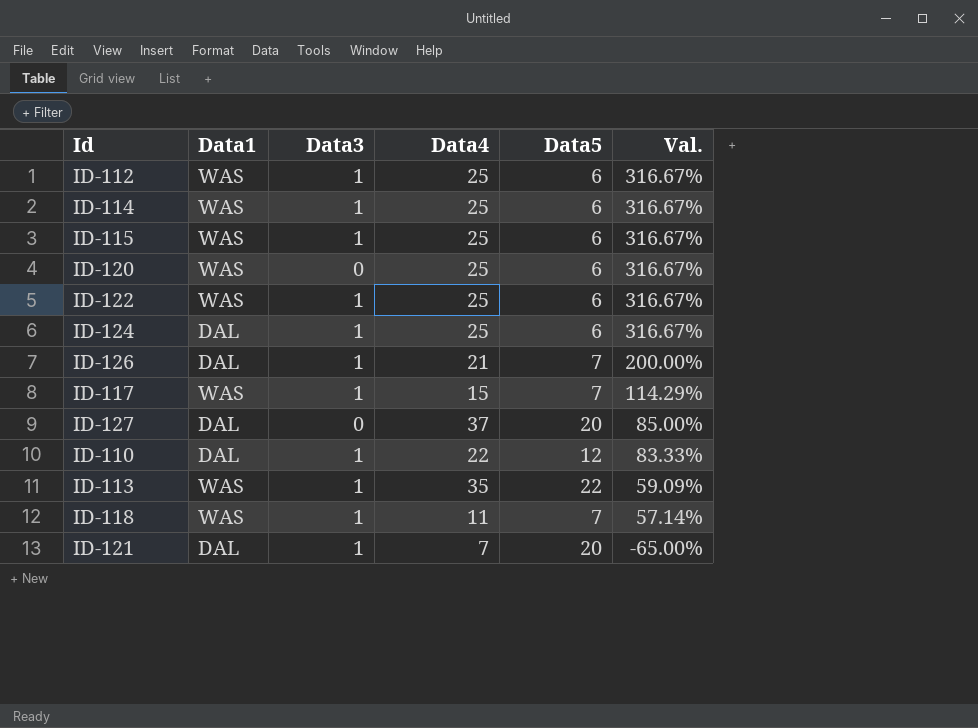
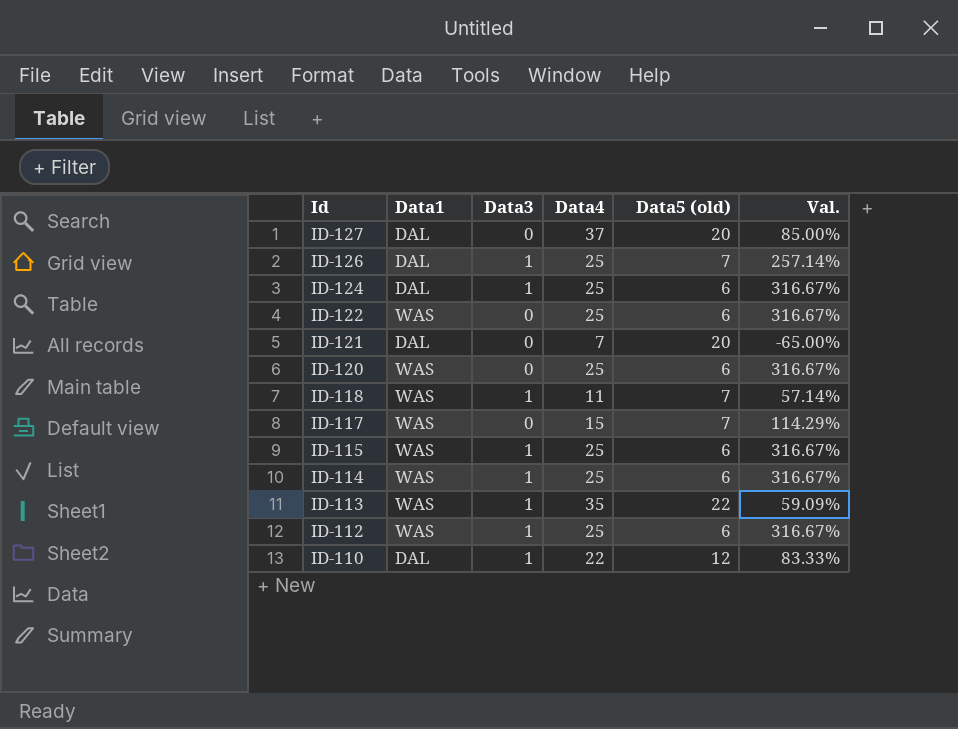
row order: Val. descending -> Id descending
column name: Data5 -> Data5 (old)
ID-126 | Data4: 21 -> 25
ID-126 | Val.: 200.00% -> 257.14%
ID-122 | Data3: 1 -> 0
ID-121 | Data3: 1 -> 0
ID-117 | Data3: 1 -> 0

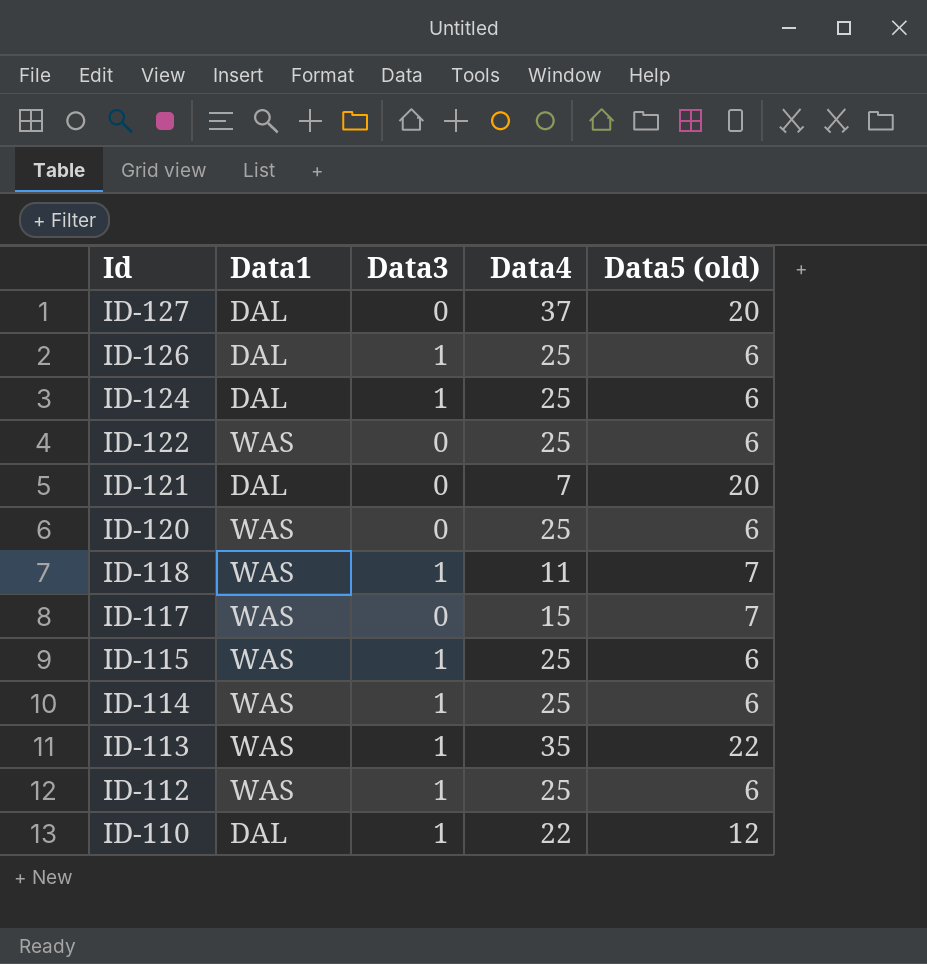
column Val. | formula: ([Data4] - [Data5 (old)]) / [Data5 (old)] -> none
ID-126 | Data5 (old): 7 -> 6

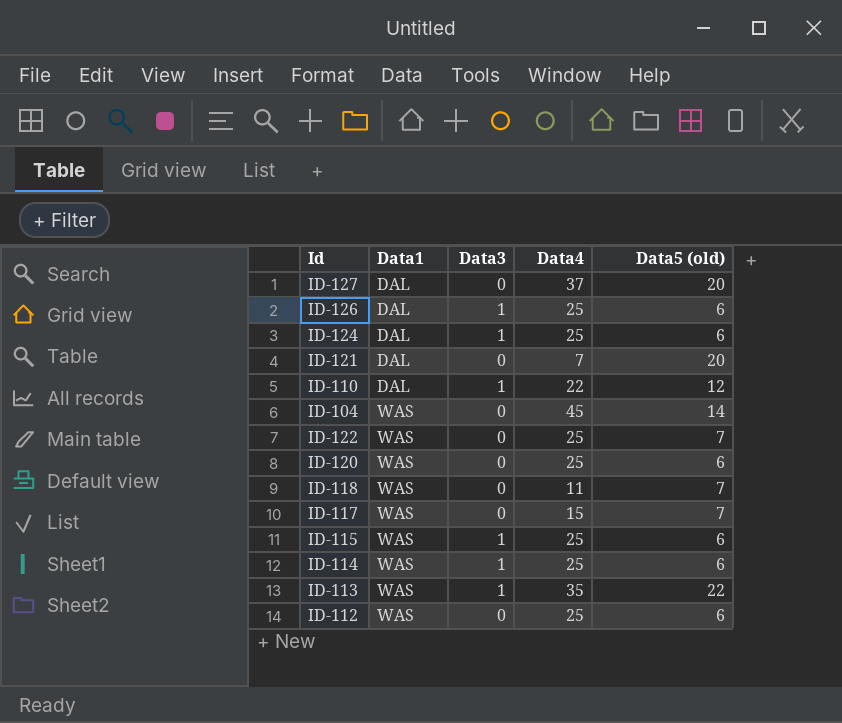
row order: Id descending -> Data1 ascending
row ID-104: none -> WAS | 0 | 45 | 14
ID-122 | Data5 (old): 6 -> 7
ID-118 | Data3: 1 -> 0
ID-112 | Data3: 1 -> 0

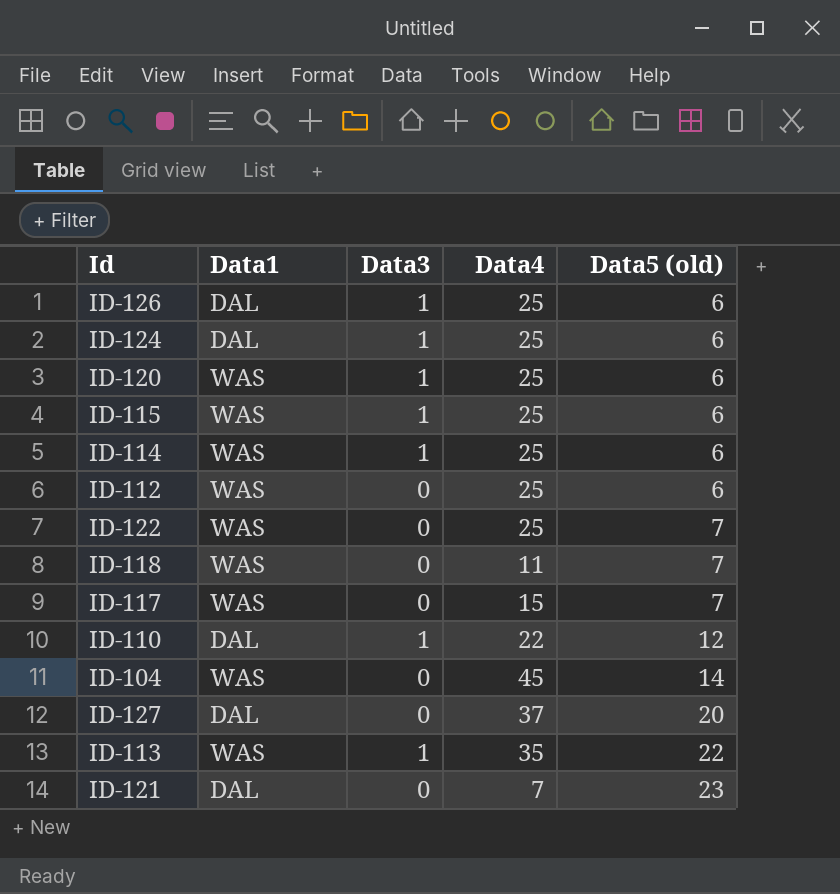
row order: Data1 ascending -> Data5 (old) ascending
ID-120 | Data3: 0 -> 1
ID-121 | Data5 (old): 20 -> 23

